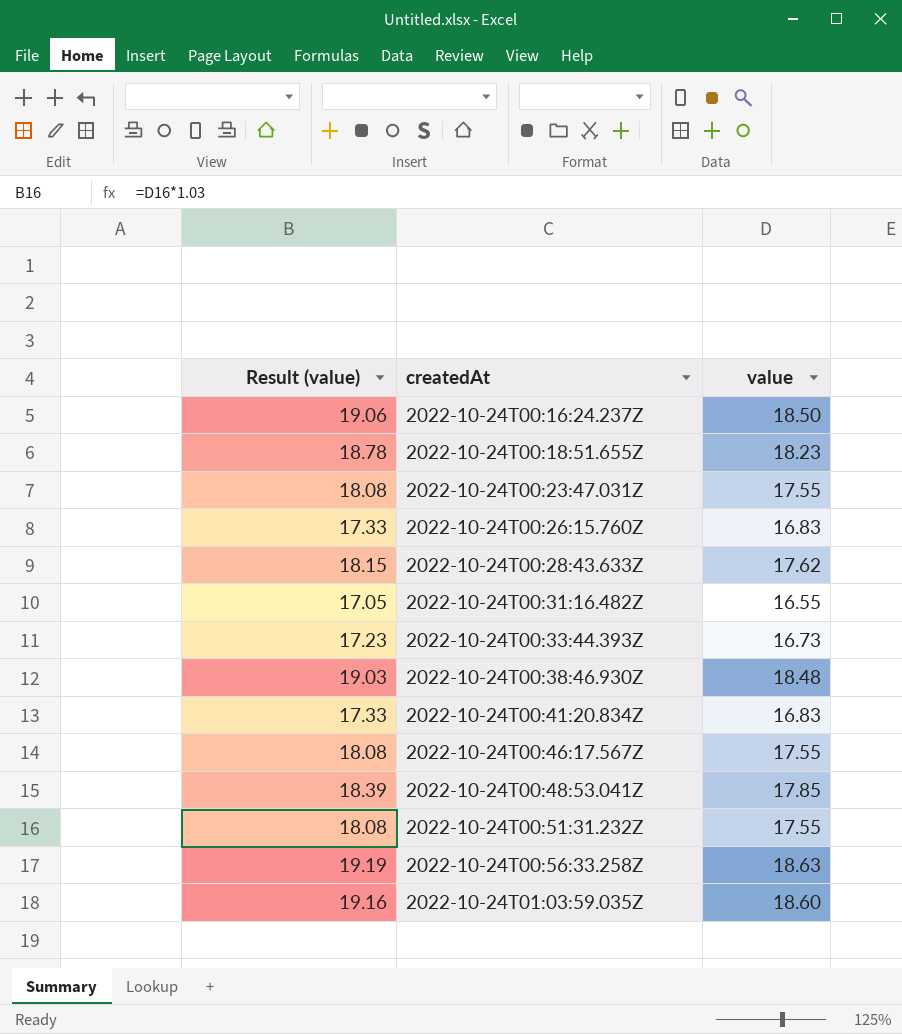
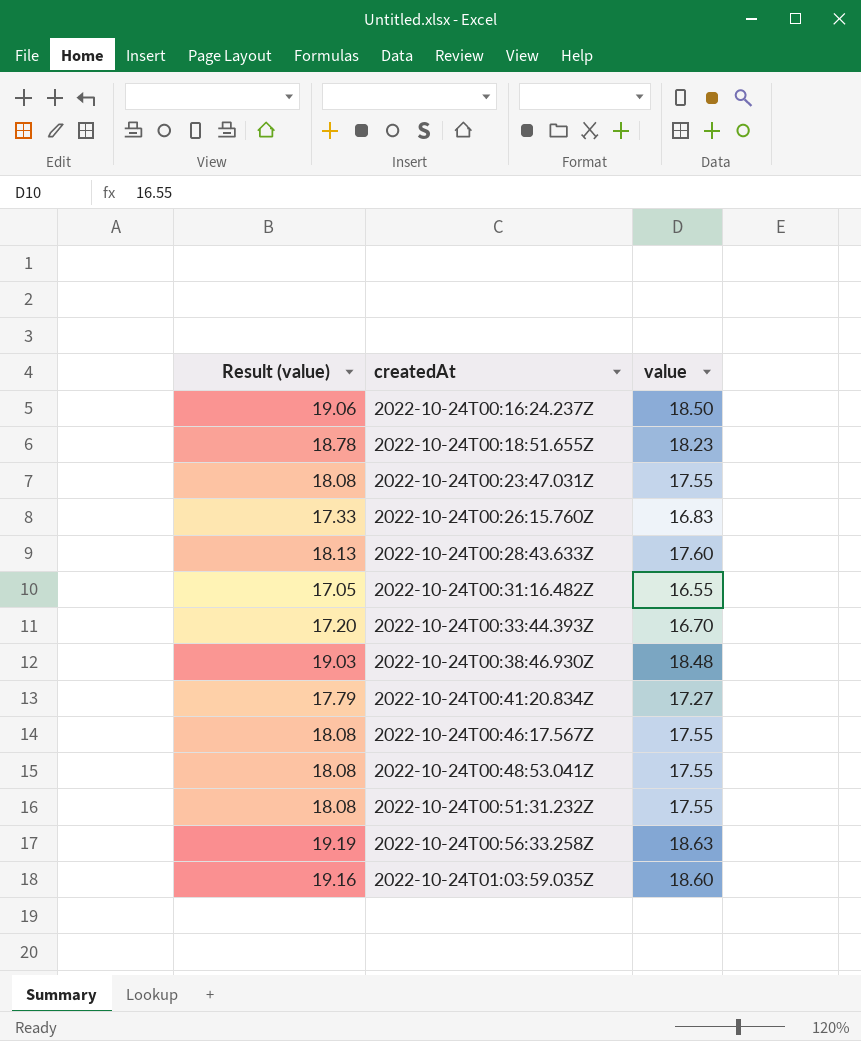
2022-10-24T00:28:43.633Z | Result (value): 18.15 -> 18.13
2022-10-24T00:28:43.633Z | value: 17.62 -> 17.60
2022-10-24T00:33:44.393Z | Result (value): 17.23 -> 17.20
2022-10-24T00:33:44.393Z | value: 16.73 -> 16.70
2022-10-24T00:41:20.834Z | Result (value): 17.33 -> 17.79
2022-10-24T00:41:20.834Z | value: 16.83 -> 17.27
2022-10-24T00:48:53.041Z | Result (value): 18.39 -> 18.08
2022-10-24T00:48:53.041Z | value: 17.85 -> 17.55

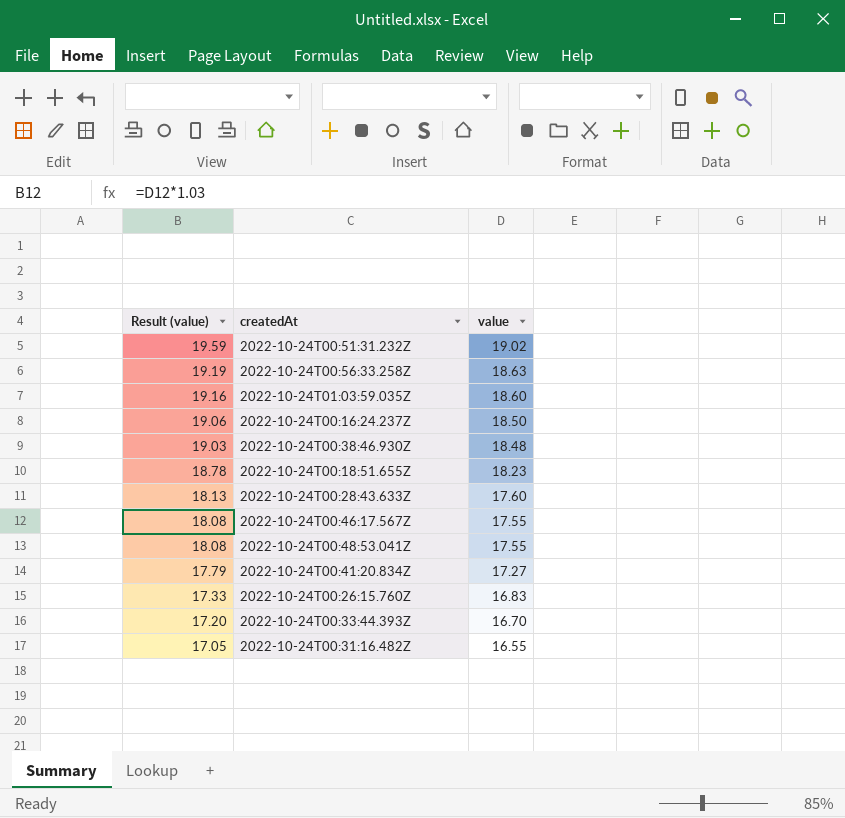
row order: createdAt ascending -> Result (value) descending
row 2022-10-24T00:23:47.031Z: 18.08 | 17.55 -> none
2022-10-24T00:51:31.232Z | Result (value): 18.08 -> 19.59
2022-10-24T00:51:31.232Z | value: 17.55 -> 19.02

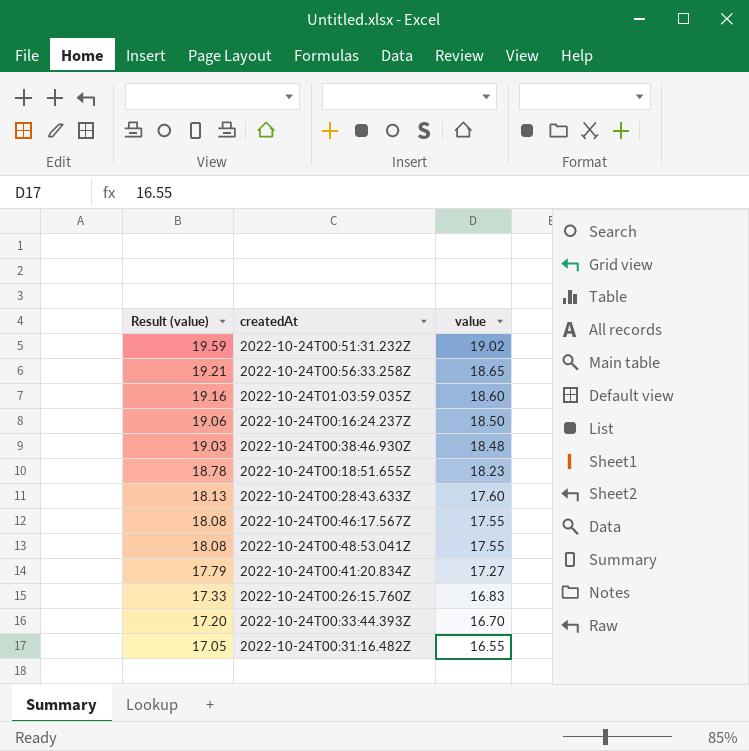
2022-10-24T00:56:33.258Z | Result (value): 19.19 -> 19.21
2022-10-24T00:56:33.258Z | value: 18.63 -> 18.65

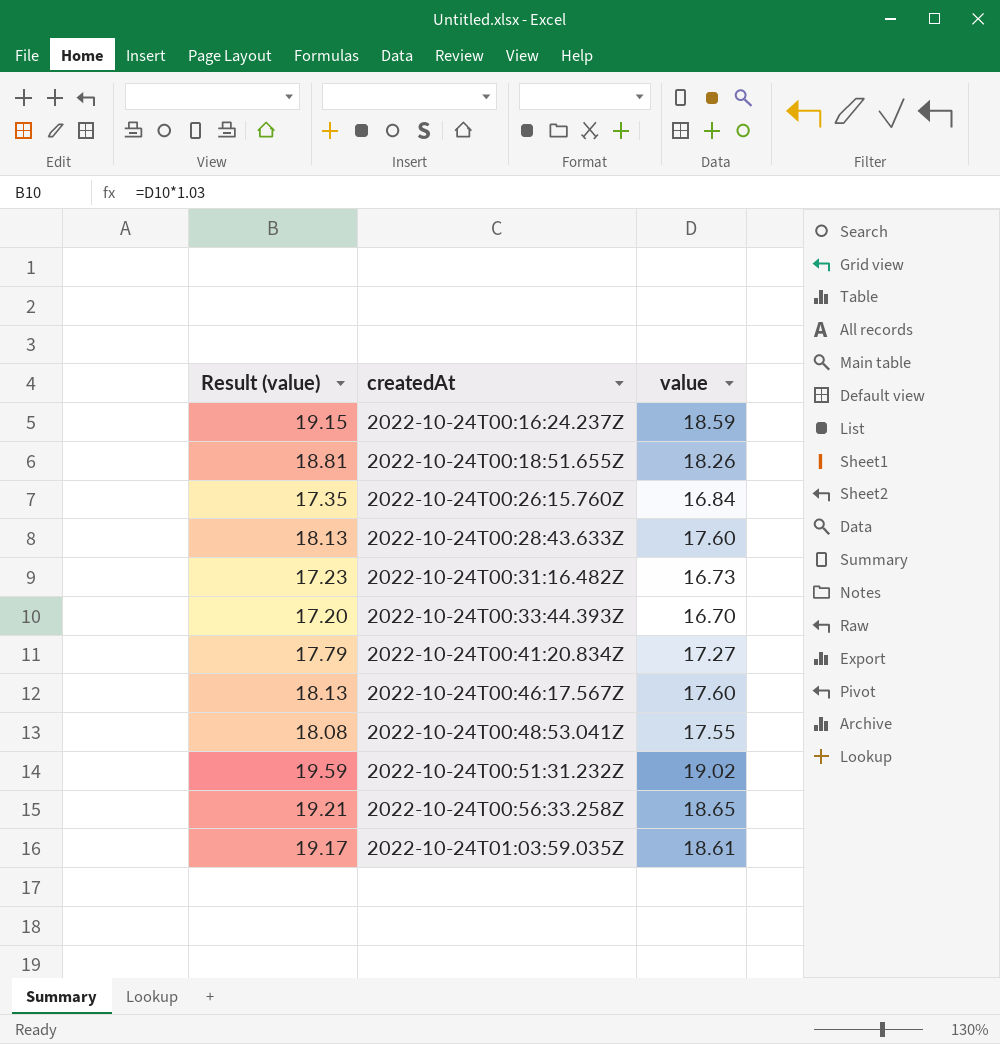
row order: Result (value) descending -> createdAt ascending
row 2022-10-24T00:38:46.930Z: 19.03 | 18.48 -> none
2022-10-24T00:16:24.237Z | Result (value): 19.06 -> 19.15
2022-10-24T00:16:24.237Z | value: 18.50 -> 18.59
2022-10-24T00:18:51.655Z | Result (value): 18.78 -> 18.81
2022-10-24T00:18:51.655Z | value: 18.23 -> 18.26
2022-10-24T00:26:15.760Z | Result (value): 17.33 -> 17.35
2022-10-24T00:26:15.760Z | value: 16.83 -> 16.84
2022-10-24T00:31:16.482Z | Result (value): 17.05 -> 17.23
2022-10-24T00:31:16.482Z | value: 16.55 -> 16.73
2022-10-24T00:46:17.567Z | Result (value): 18.08 -> 18.13
2022-10-24T00:46:17.567Z | value: 17.55 -> 17.60
2022-10-24T01:03:59.035Z | Result (value): 19.16 -> 19.17
2022-10-24T01:03:59.035Z | value: 18.60 -> 18.61

